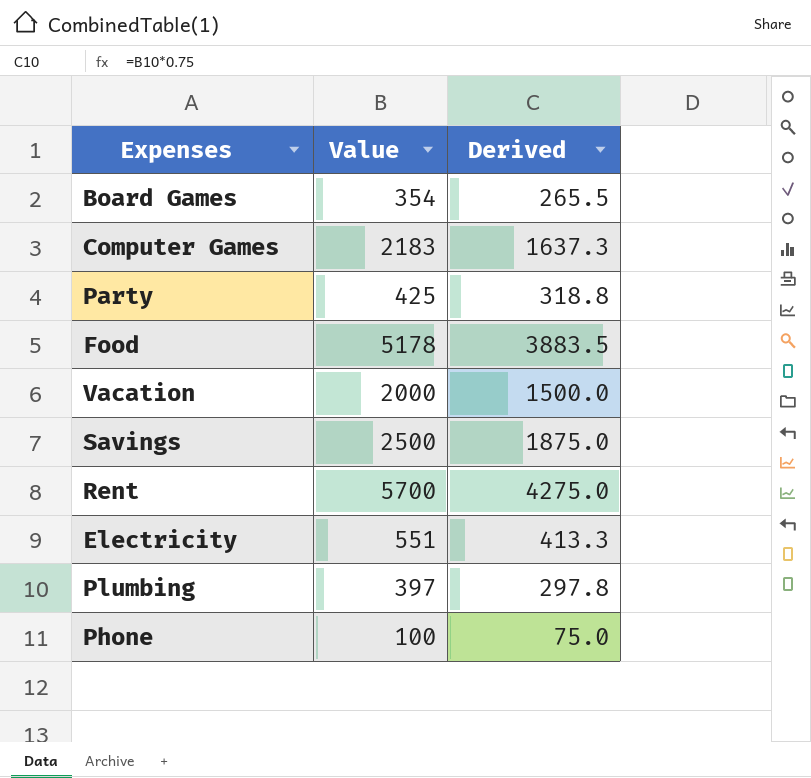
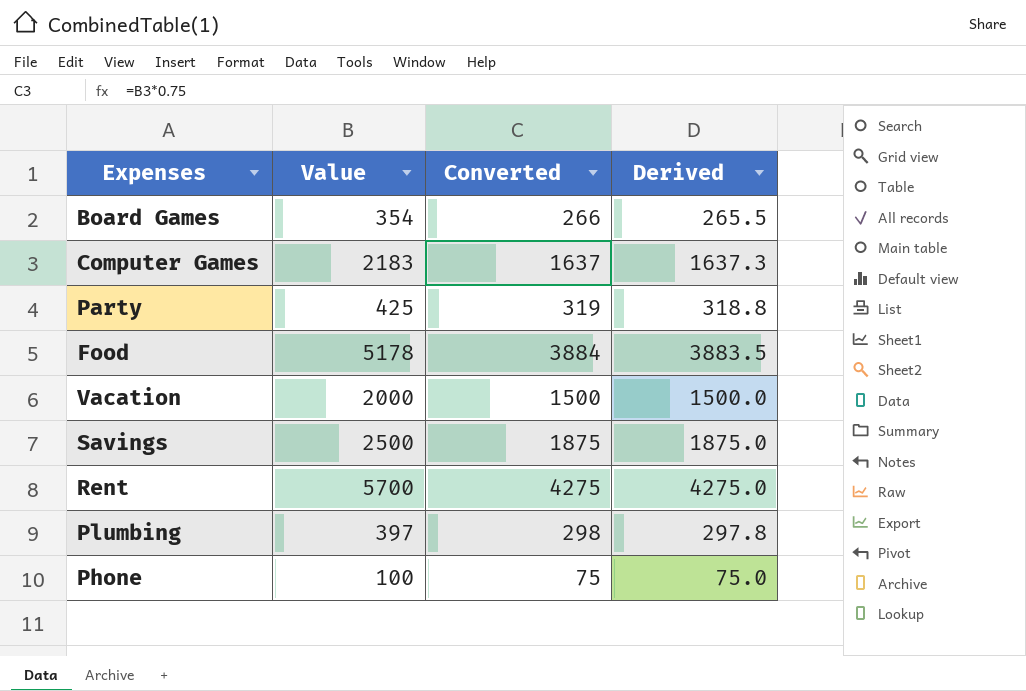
column Converted | formula: none -> [Value] * 0.75
row Electricity: 551 | 413.3 -> none

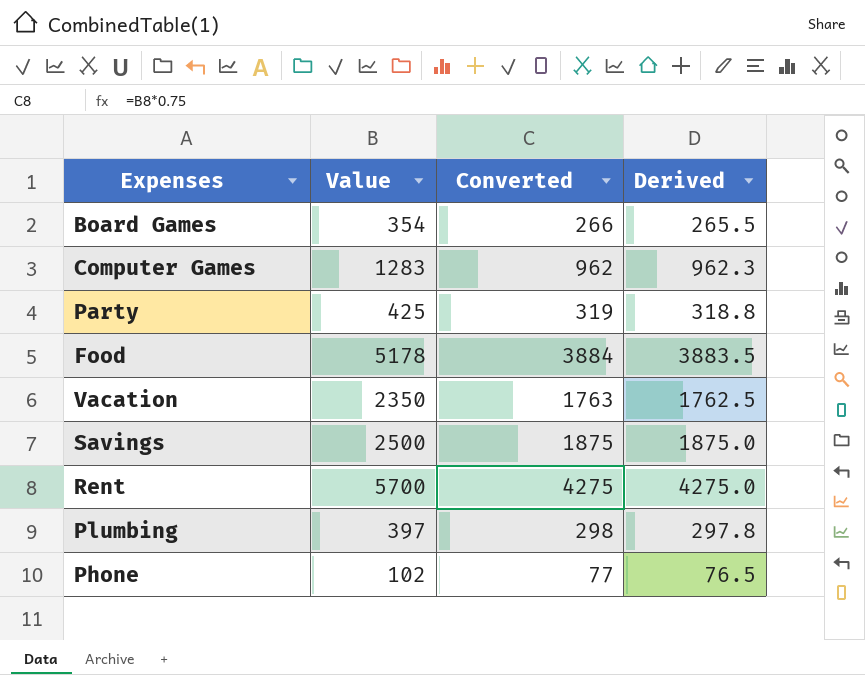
Computer Games | Value: 2183 -> 1283
Computer Games | Converted: 1637 -> 962
Computer Games | Derived: 1637.3 -> 962.3
Vacation | Value: 2000 -> 2350
Vacation | Converted: 1500 -> 1763
Vacation | Derived: 1500.0 -> 1762.5
Phone | Value: 100 -> 102
Phone | Converted: 75 -> 77
Phone | Derived: 75.0 -> 76.5

